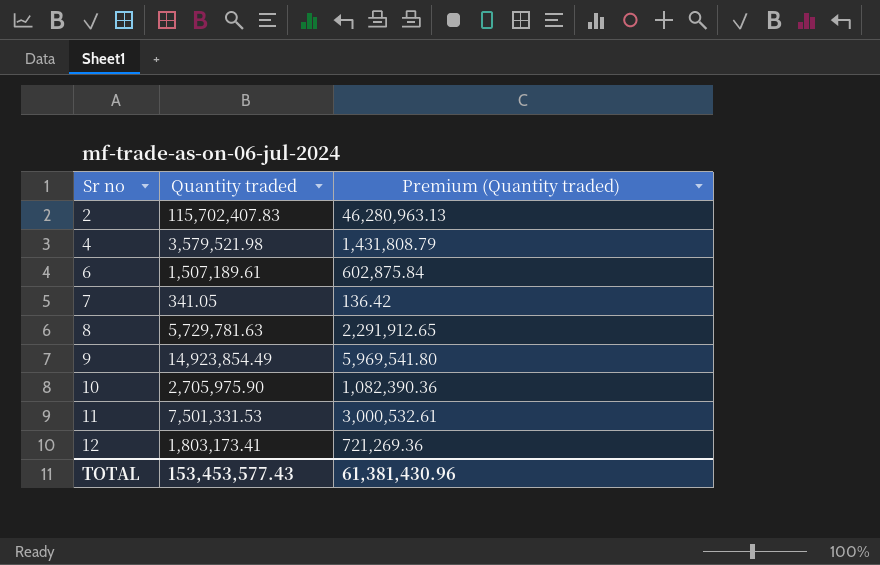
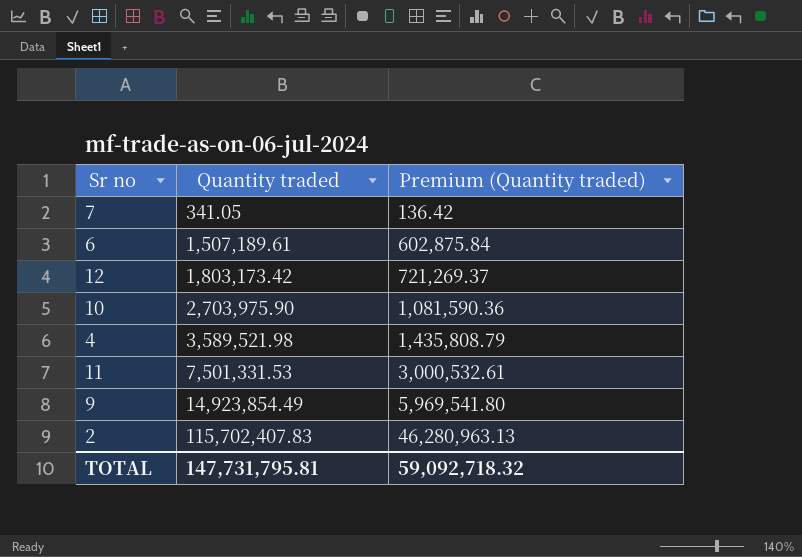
row order: Sr no ascending -> Quantity traded ascending
row 8: 5,729,781.63 | 2,291,912.65 -> none
12 | Quantity traded: 1,803,173.41 -> 1,803,173.42
12 | Premium (Quantity traded): 721,269.36 -> 721,269.37
10 | Quantity traded: 2,705,975.90 -> 2,703,975.90
10 | Premium (Quantity traded): 1,082,390.36 -> 1,081,590.36
4 | Quantity traded: 3,579,521.98 -> 3,589,521.98
4 | Premium (Quantity traded): 1,431,808.79 -> 1,435,808.79
TOTAL | Quantity traded: 153,453,577.43 -> 147,731,795.81
TOTAL | Premium (Quantity traded): 61,381,430.96 -> 59,092,718.32

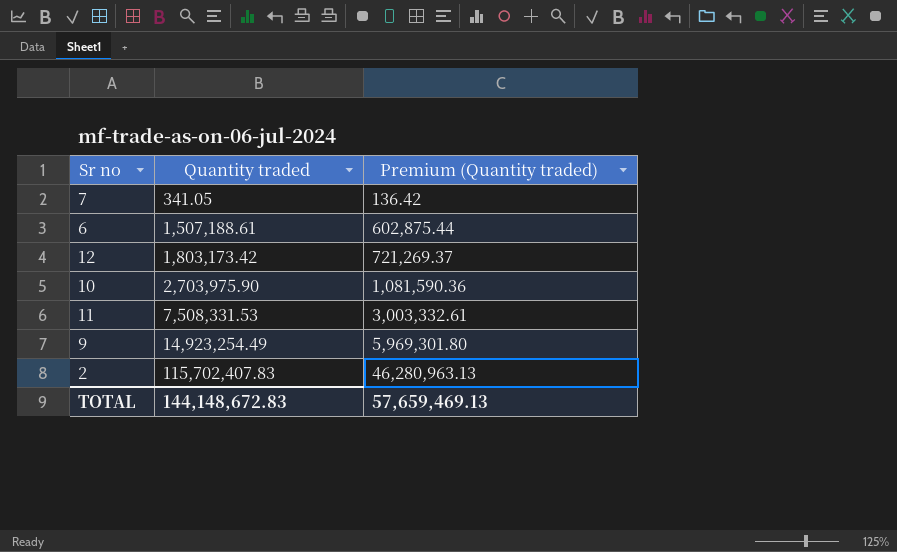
row 4: 3,589,521.98 | 1,435,808.79 -> none
6 | Quantity traded: 1,507,189.61 -> 1,507,188.61
6 | Premium (Quantity traded): 602,875.84 -> 602,875.44
11 | Quantity traded: 7,501,331.53 -> 7,508,331.53
11 | Premium (Quantity traded): 3,000,532.61 -> 3,003,332.61
9 | Quantity traded: 14,923,854.49 -> 14,923,254.49
9 | Premium (Quantity traded): 5,969,541.80 -> 5,969,301.80
TOTAL | Quantity traded: 147,731,795.81 -> 144,148,672.83
TOTAL | Premium (Quantity traded): 59,092,718.32 -> 57,659,469.13

